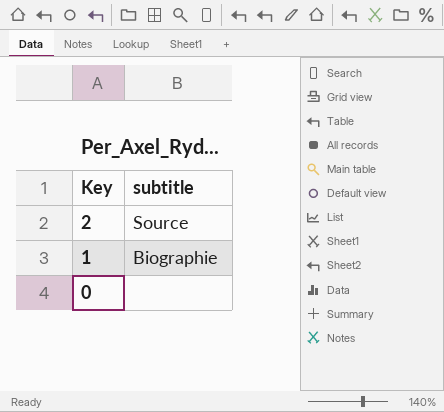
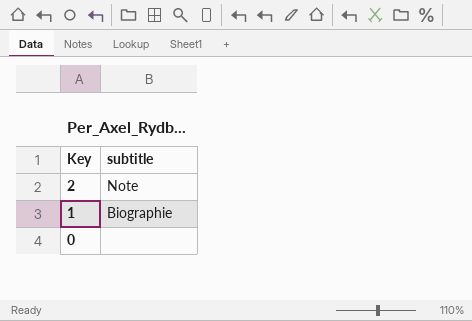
2 | subtitle: Source -> Note

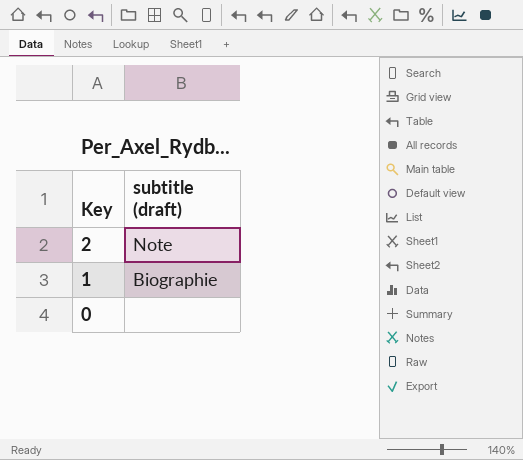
column name: subtitle -> subtitle (draft)

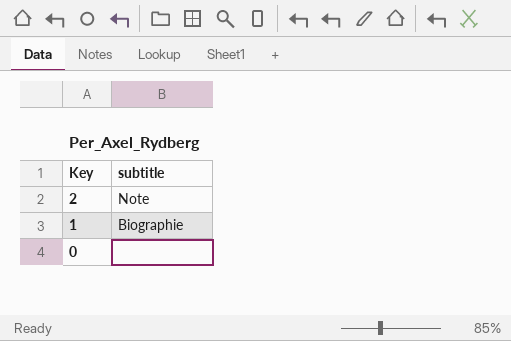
column name: subtitle (draft) -> subtitle

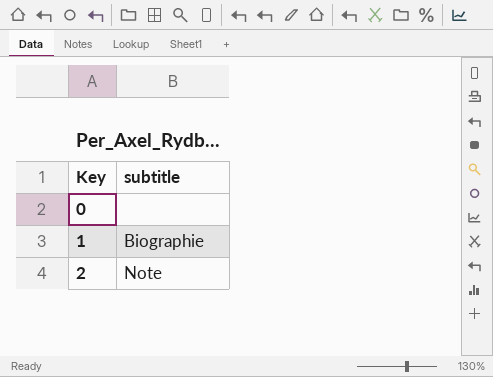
row order: Key descending -> Key ascending

